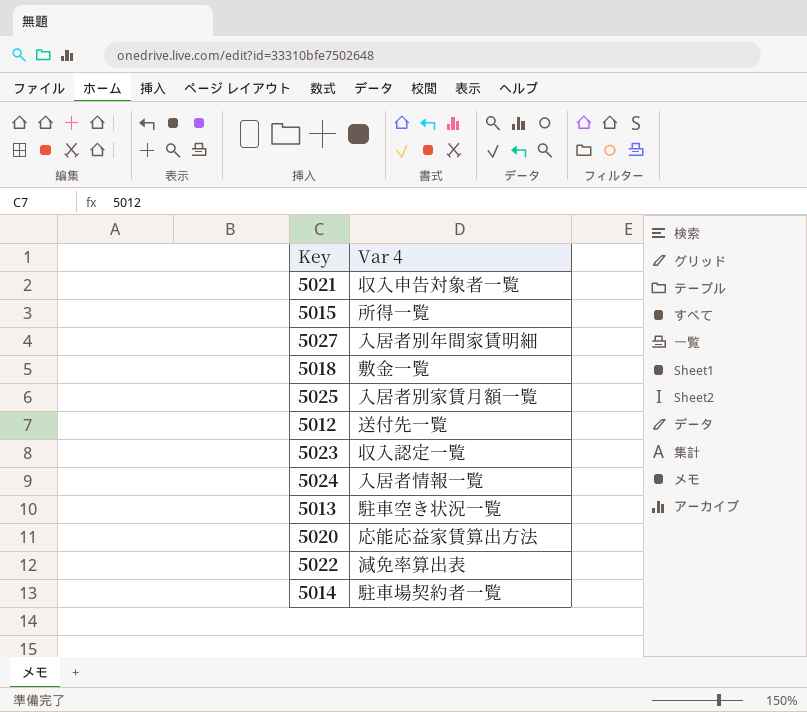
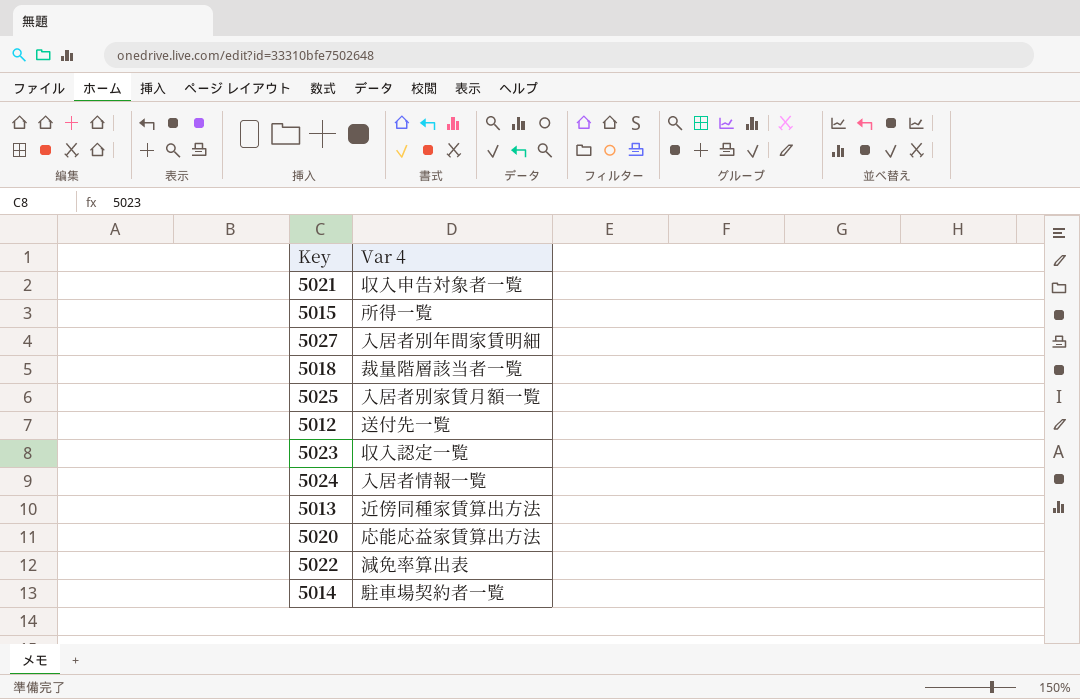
5018 | Var 4: 敷金一覧 -> 裁量階層該当者一覧
5013 | Var 4: 駐車空き状況一覧 -> 近傍同種家賃算出方法

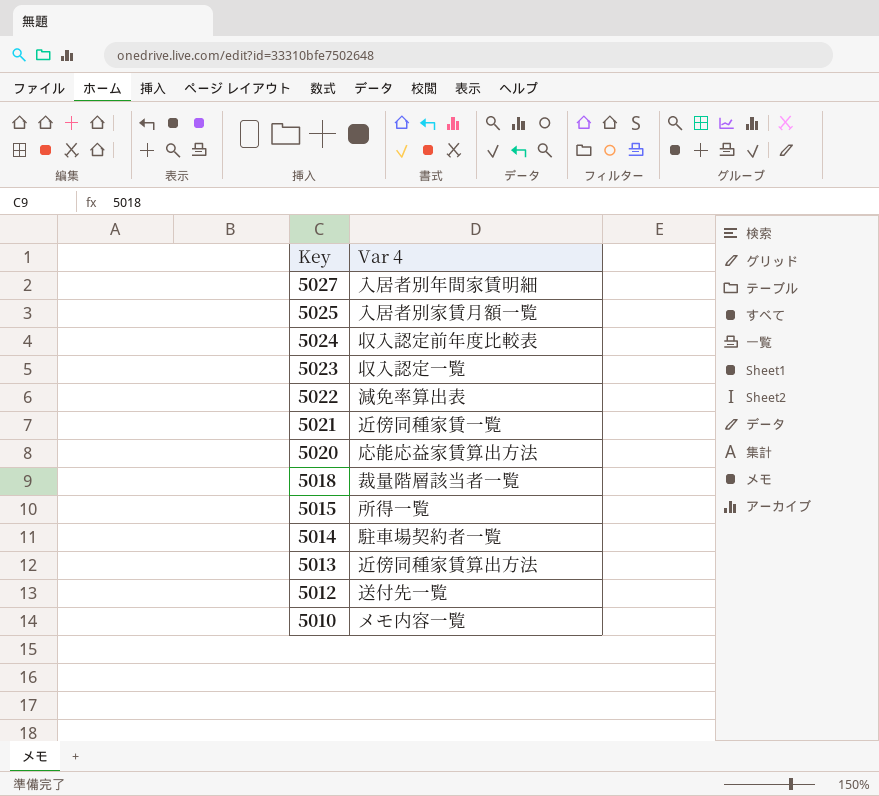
row order: none -> Key descending
5024 | Var 4: 入居者情報一覧 -> 収入認定前年度比較表
5021 | Var 4: 収入申告対象者一覧 -> 近傍同種家賃一覧
row 5010: none -> メモ内容一覧

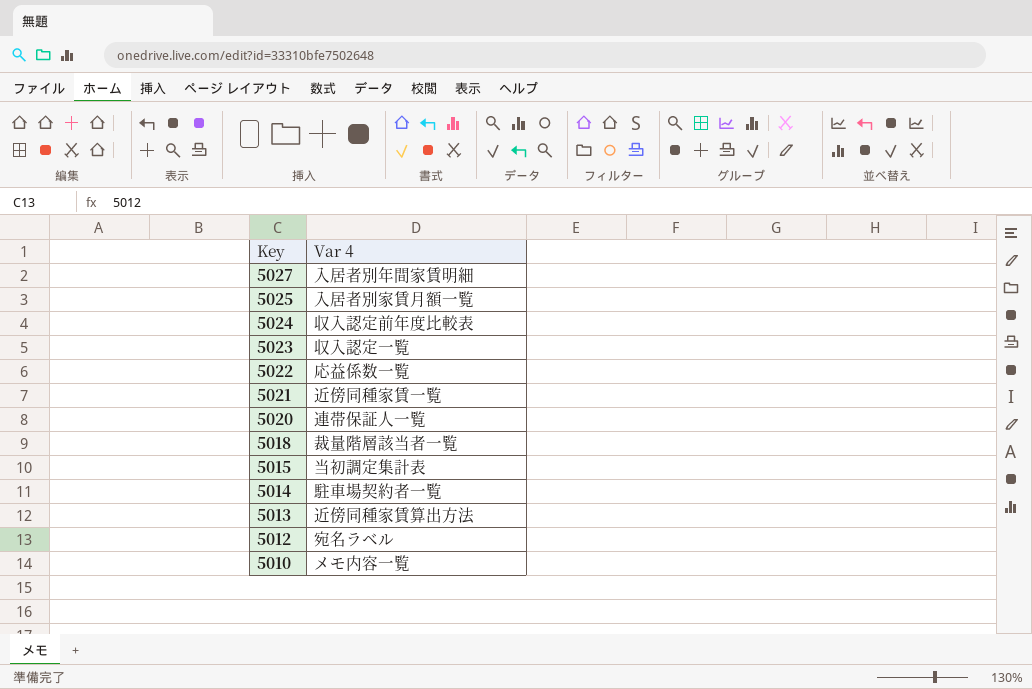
5022 | Var 4: 減免率算出表 -> 応益係数一覧
5020 | Var 4: 応能応益家賃算出方法 -> 連帯保証人一覧
5015 | Var 4: 所得一覧 -> 当初調定集計表
5012 | Var 4: 送付先一覧 -> 宛名ラベル

